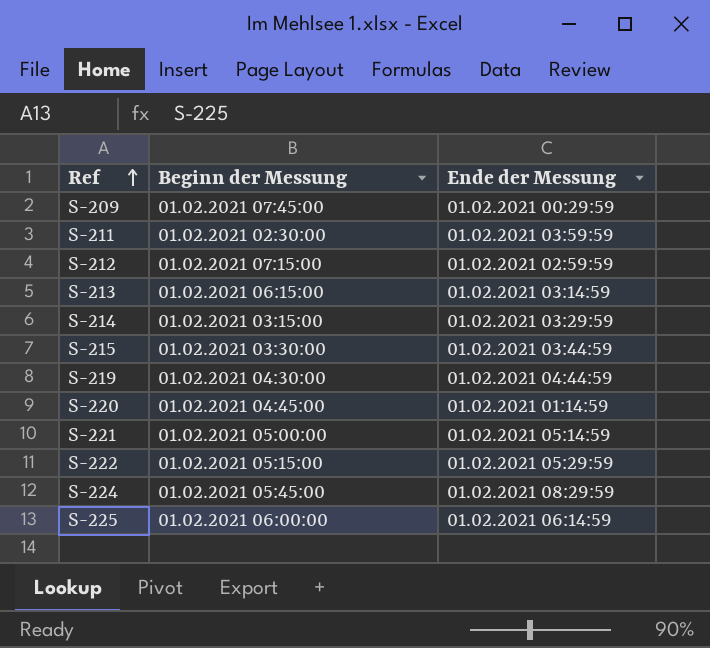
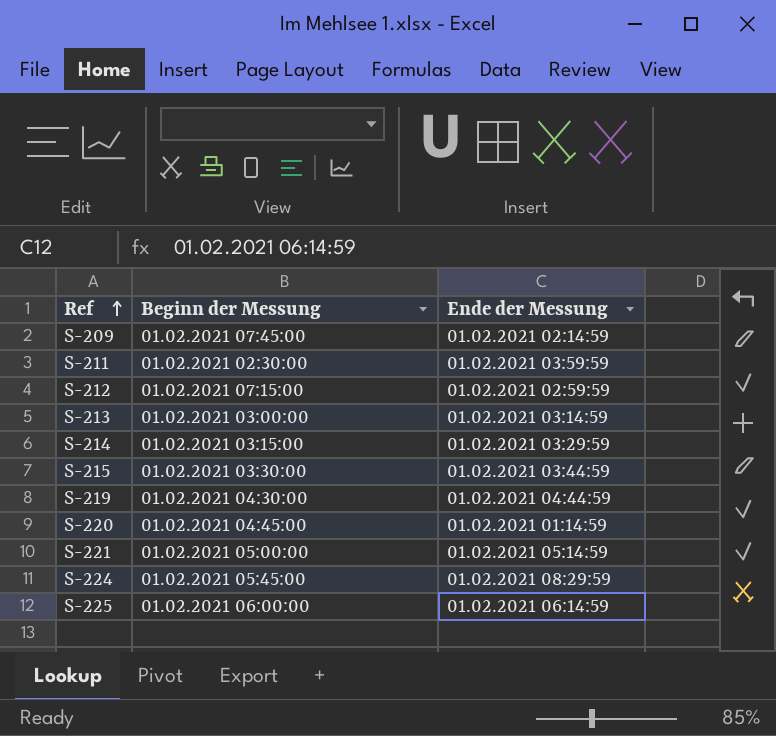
row S-222: 01.02.2021 05:15:00 | 01.02.2021 05:29:59 -> none
S-209 | Ende der Messung: 01.02.2021 00:29:59 -> 01.02.2021 02:14:59
S-213 | Beginn der Messung: 01.02.2021 06:15:00 -> 01.02.2021 03:00:00

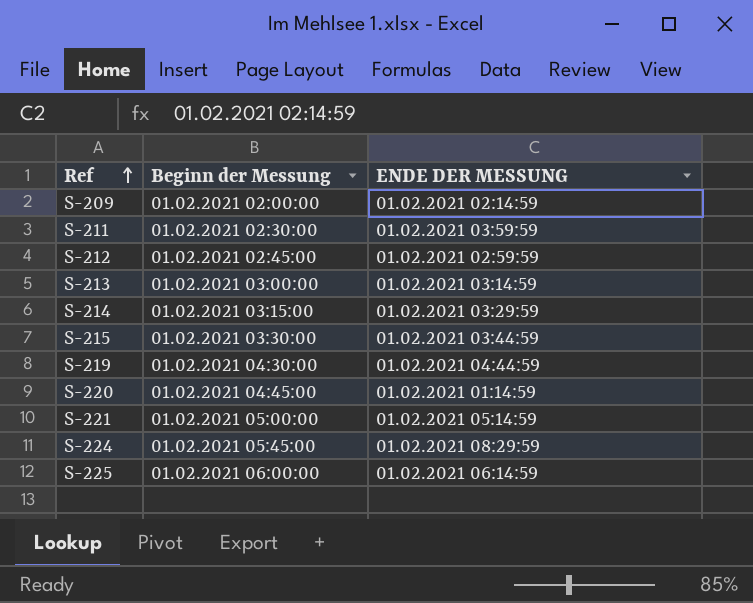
column name: Ende der Messung -> ENDE DER MESSUNG
S-209 | Beginn der Messung: 01.02.2021 07:45:00 -> 01.02.2021 02:00:00
S-212 | Beginn der Messung: 01.02.2021 07:15:00 -> 01.02.2021 02:45:00

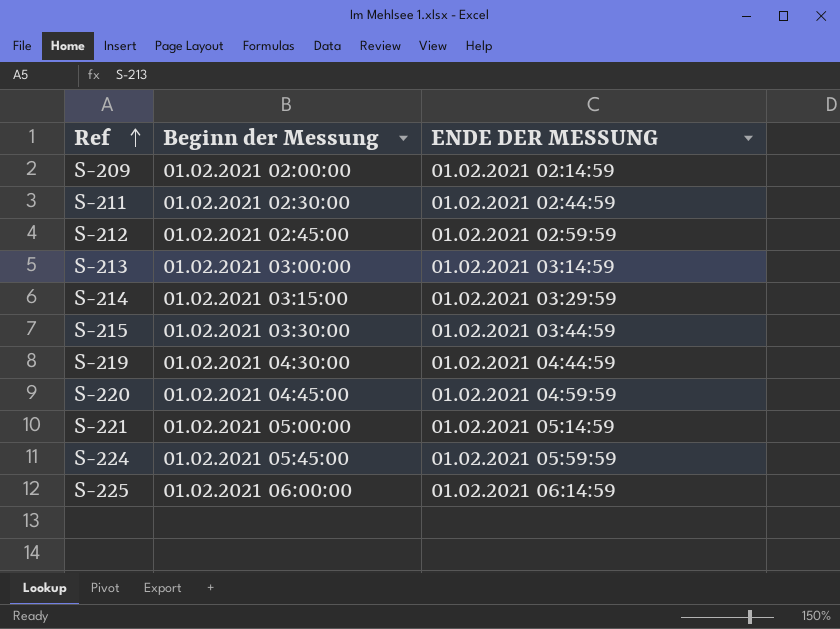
S-211 | ENDE DER MESSUNG: 01.02.2021 03:59:59 -> 01.02.2021 02:44:59
S-220 | ENDE DER MESSUNG: 01.02.2021 01:14:59 -> 01.02.2021 04:59:59
S-224 | ENDE DER MESSUNG: 01.02.2021 08:29:59 -> 01.02.2021 05:59:59

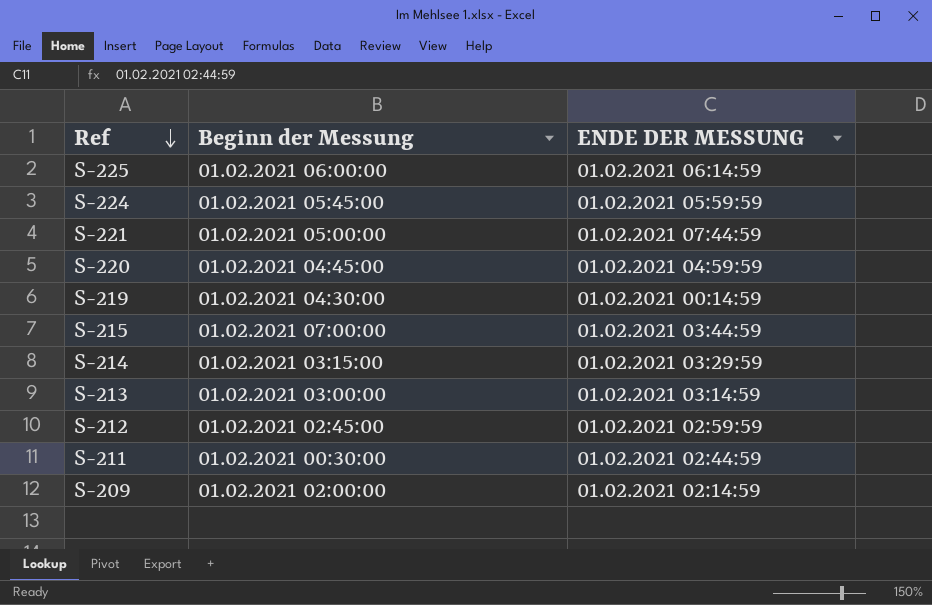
row order: Ref ascending -> Ref descending
S-221 | ENDE DER MESSUNG: 01.02.2021 05:14:59 -> 01.02.2021 07:44:59
S-219 | ENDE DER MESSUNG: 01.02.2021 04:44:59 -> 01.02.2021 00:14:59
S-215 | Beginn der Messung: 01.02.2021 03:30:00 -> 01.02.2021 07:00:00
S-211 | Beginn der Messung: 01.02.2021 02:30:00 -> 01.02.2021 00:30:00

